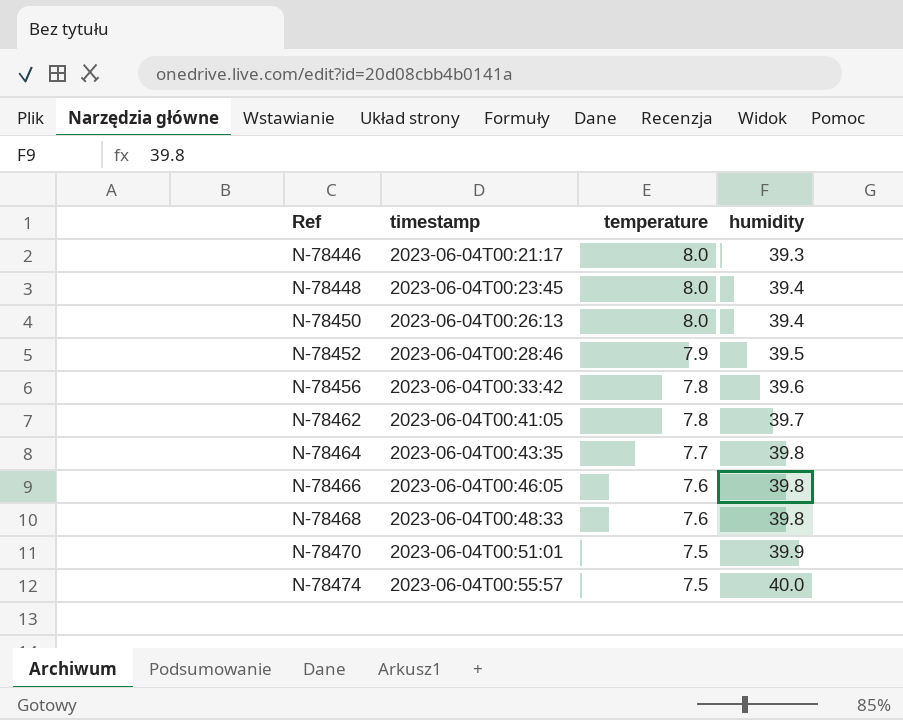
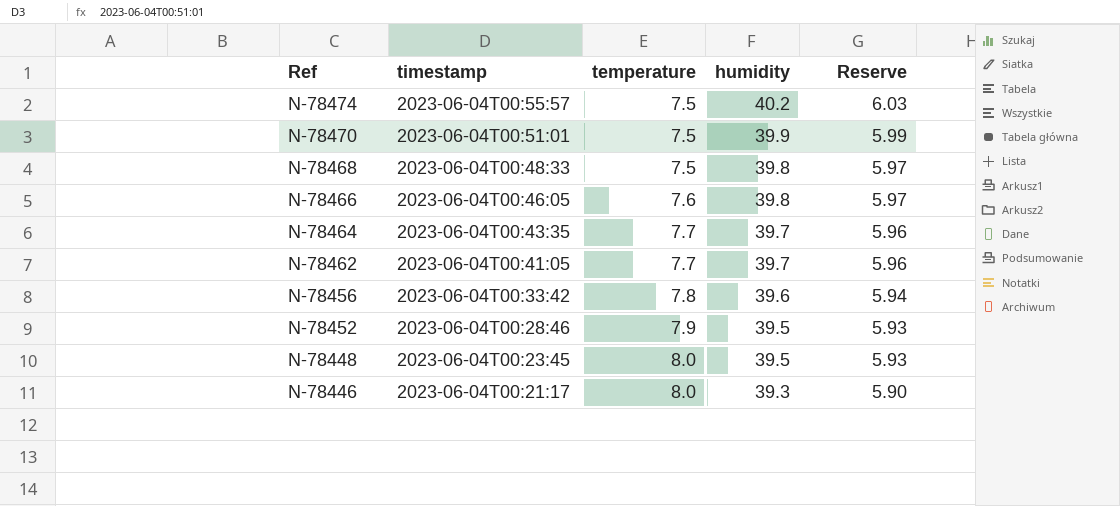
row order: Ref ascending -> Ref descending
column Reserve | formula: none -> [humidity] * 0.15
row N-78450: 2023-06-04T00:26:13 | 8.0 | 39.4 -> none
N-78474 | humidity: 40.0 -> 40.2
N-78468 | temperature: 7.6 -> 7.5
N-78464 | humidity: 39.8 -> 39.7
N-78462 | temperature: 7.8 -> 7.7
N-78448 | humidity: 39.4 -> 39.5

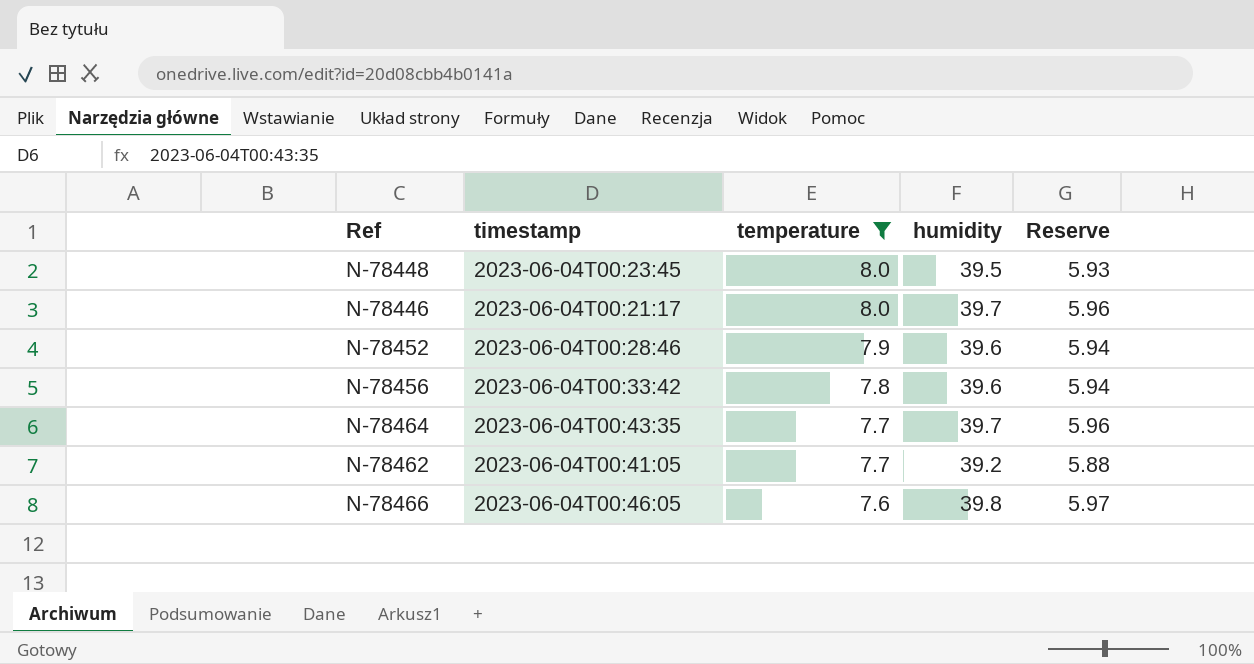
filter: none -> temperature != 7.5
row order: Ref descending -> temperature descending
N-78446 | humidity: 39.3 -> 39.7
N-78446 | Reserve: 5.90 -> 5.96
N-78452 | humidity: 39.5 -> 39.6
N-78452 | Reserve: 5.93 -> 5.94
N-78462 | humidity: 39.7 -> 39.2
N-78462 | Reserve: 5.96 -> 5.88

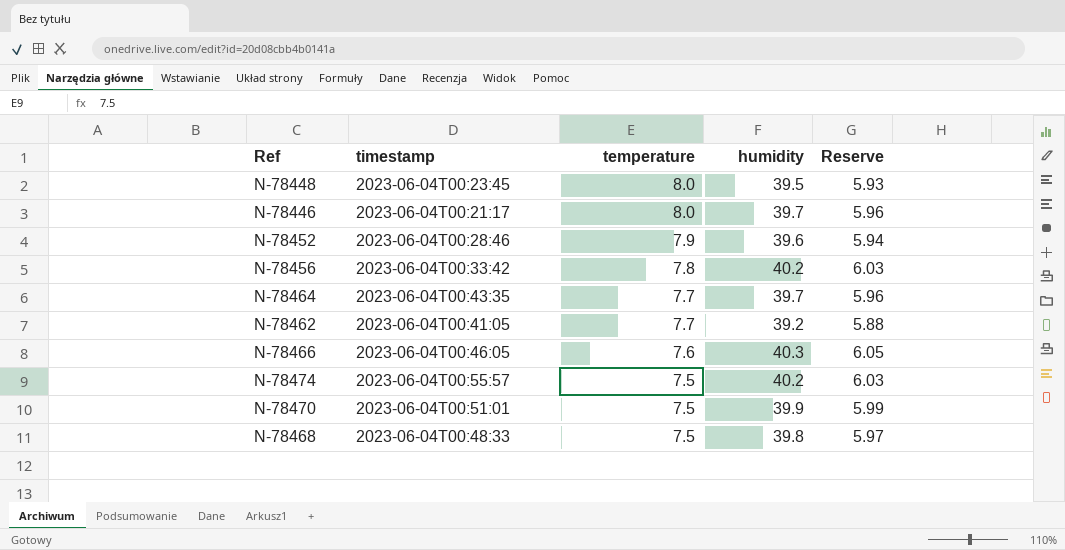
filter: temperature != 7.5 -> none
N-78456 | humidity: 39.6 -> 40.2
N-78456 | Reserve: 5.94 -> 6.03
N-78466 | humidity: 39.8 -> 40.3
N-78466 | Reserve: 5.97 -> 6.05

